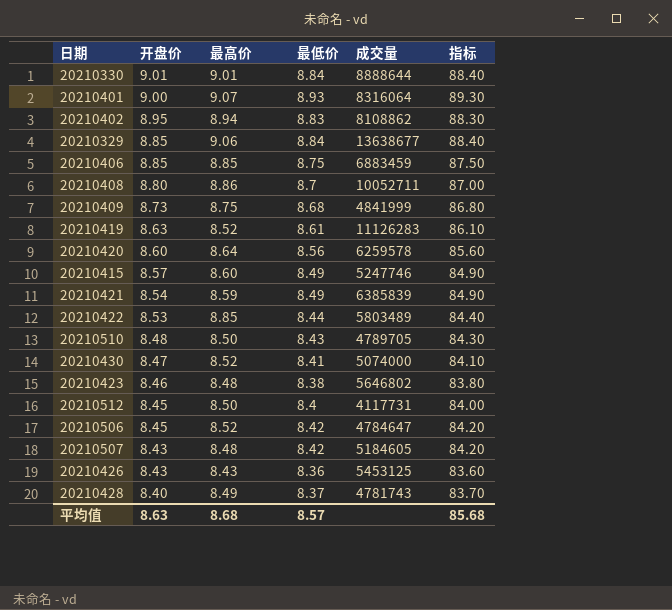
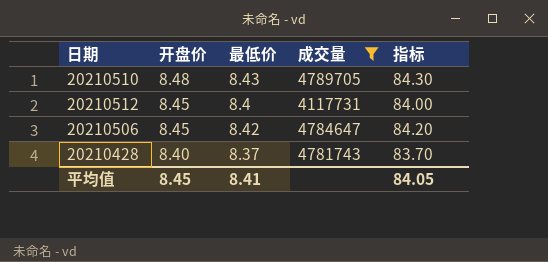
filter: none -> 成交量 <= 4789705
column 最高价 | position: 3 -> none
平均值 | 开盘价: 8.63 -> 8.45
平均值 | 最低价: 8.57 -> 8.41
平均值 | 指标: 85.68 -> 84.05

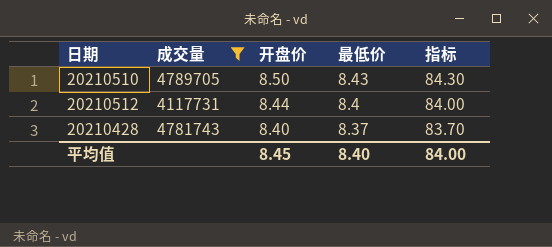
column 成交量 | position: 4 -> 2
row 20210506: 8.45 | 8.42 | 4784647 | 84.20 -> none
20210510 | 开盘价: 8.48 -> 8.50
20210512 | 开盘价: 8.45 -> 8.44
平均值 | 最低价: 8.41 -> 8.40
平均值 | 指标: 84.05 -> 84.00

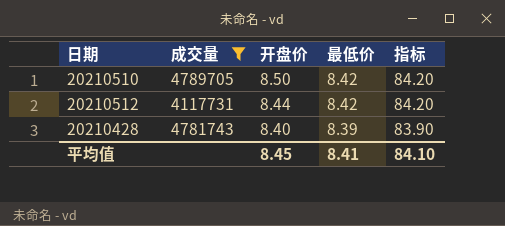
20210510 | 最低价: 8.43 -> 8.42
20210510 | 指标: 84.30 -> 84.20
20210512 | 最低价: 8.4 -> 8.42
20210512 | 指标: 84.00 -> 84.20
20210428 | 最低价: 8.37 -> 8.39
20210428 | 指标: 83.70 -> 83.90
平均值 | 最低价: 8.40 -> 8.41
平均值 | 指标: 84.00 -> 84.10

